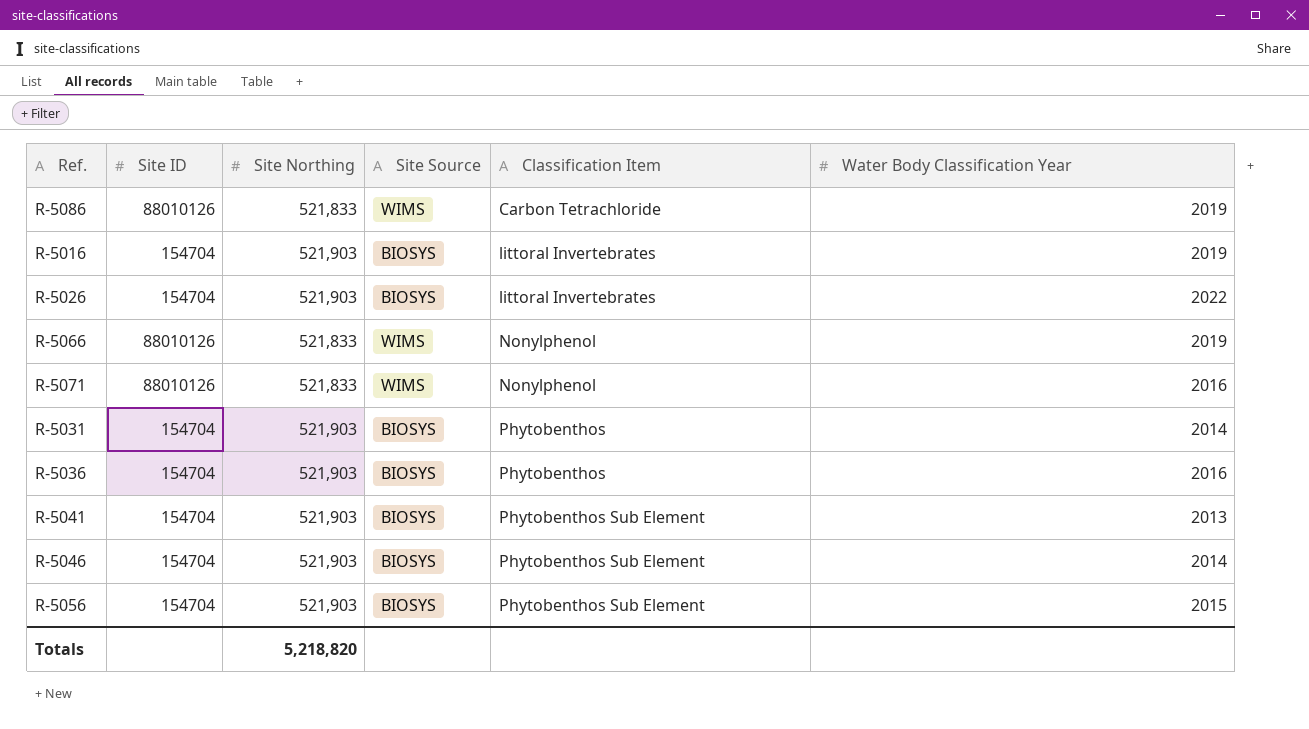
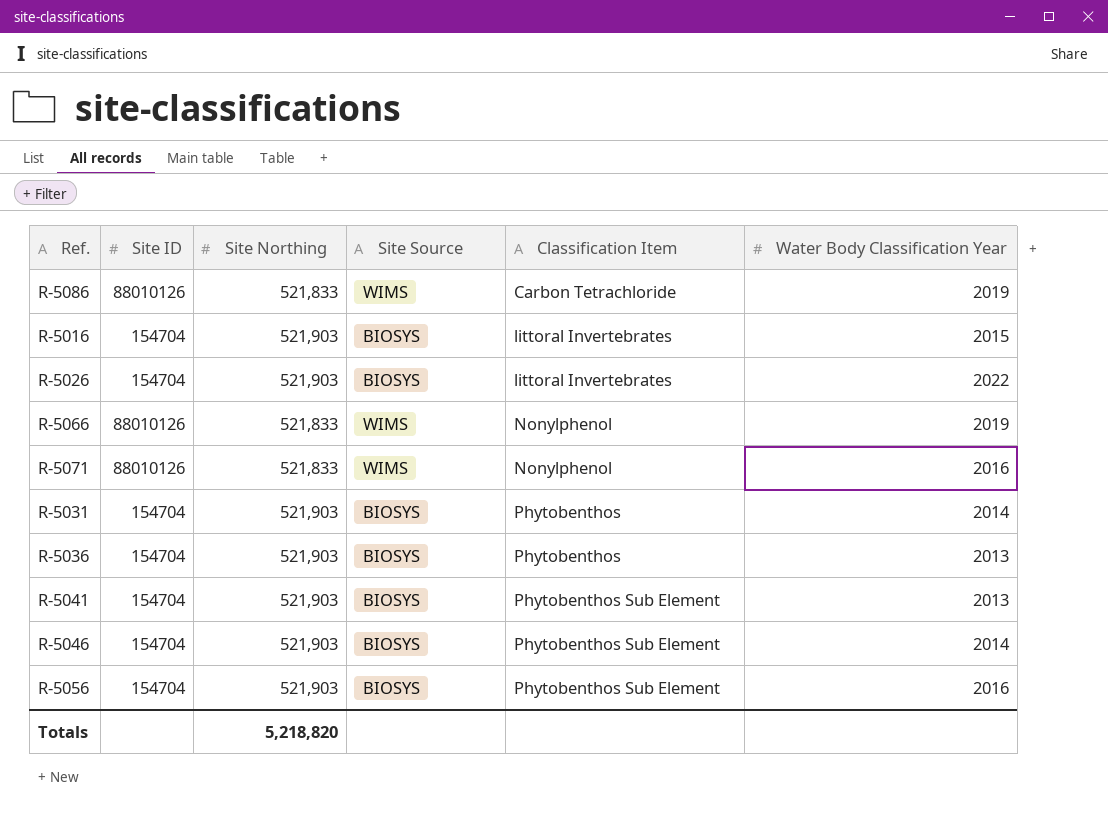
R-5016 | Water Body Classification Year: 2019 -> 2015
R-5036 | Water Body Classification Year: 2016 -> 2013
R-5056 | Water Body Classification Year: 2015 -> 2016

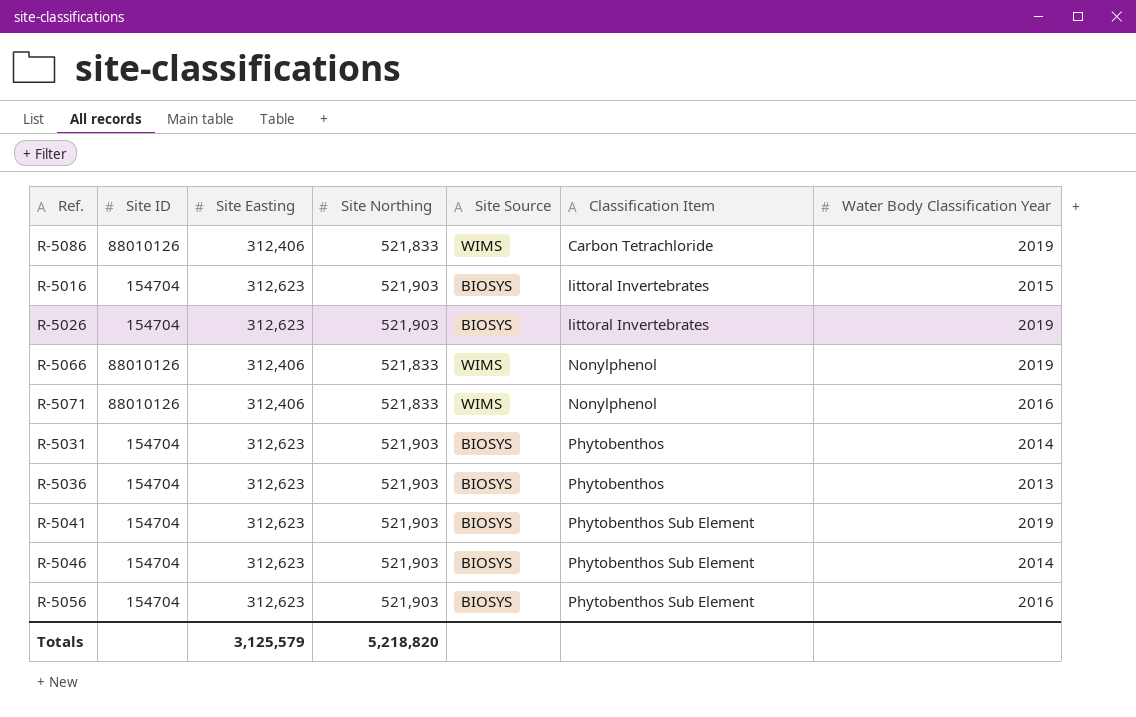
column Site Easting | position: none -> 3
R-5026 | Water Body Classification Year: 2022 -> 2019
R-5041 | Water Body Classification Year: 2013 -> 2019

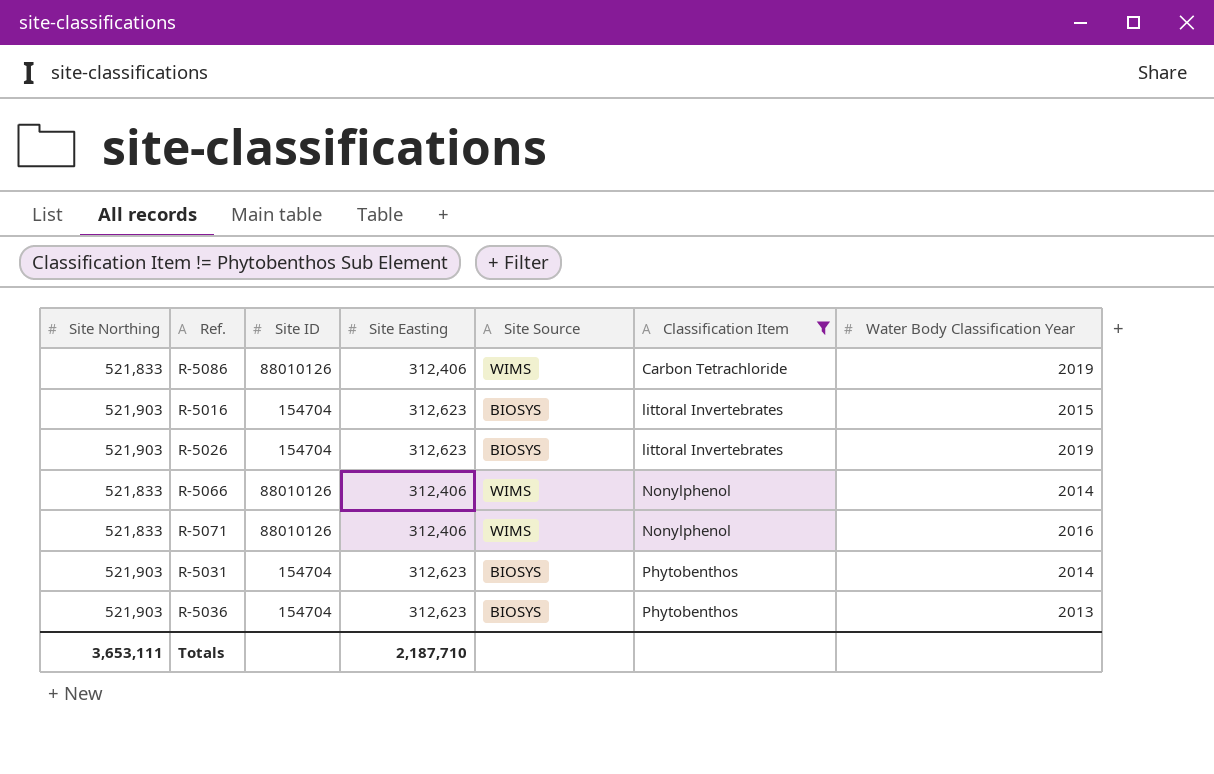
filter: none -> Classification Item != Phytobenthos Sub Element
column Site Northing | position: 4 -> 1
R-5066 | Water Body Classification Year: 2019 -> 2014
Totals | Site Northing: 5,218,820 -> 3,653,111
Totals | Site Easting: 3,125,579 -> 2,187,710

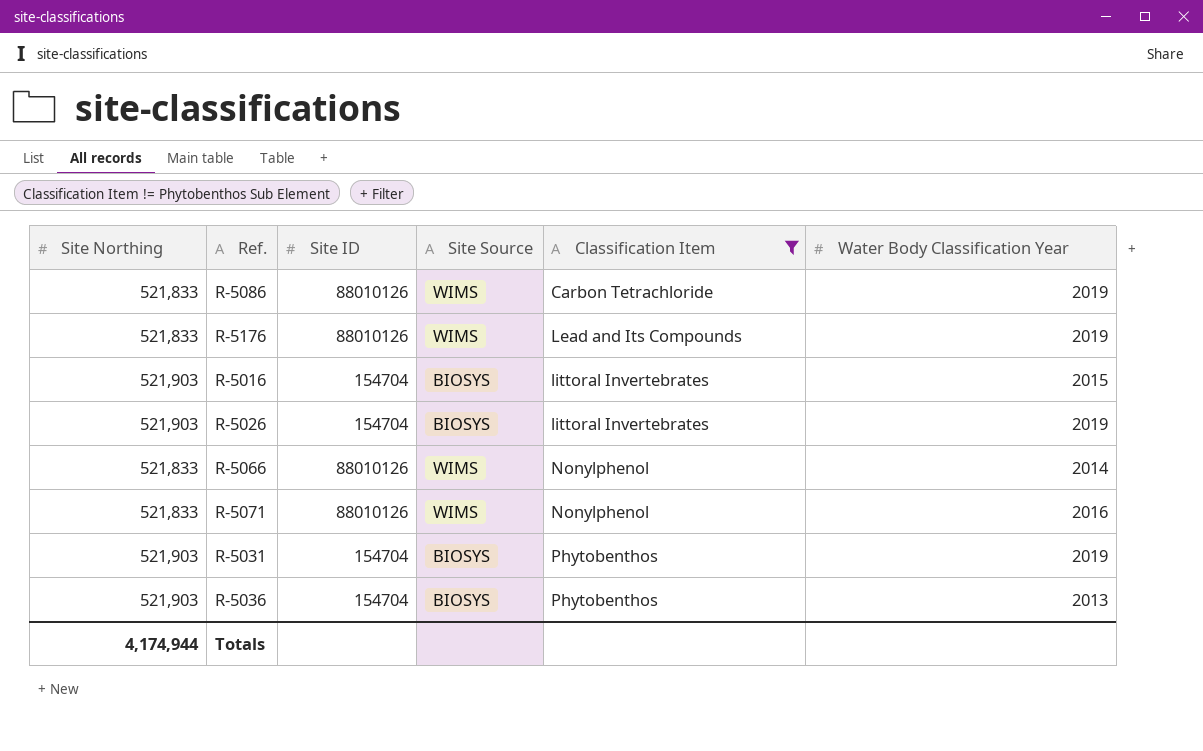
column Site Easting | position: 4 -> none
row R-5176: none -> 521,833 | 88010126 | WIMS | Lead and Its Compounds | 2019
R-5031 | Water Body Classification Year: 2014 -> 2019
Totals | Site Northing: 3,653,111 -> 4,174,944

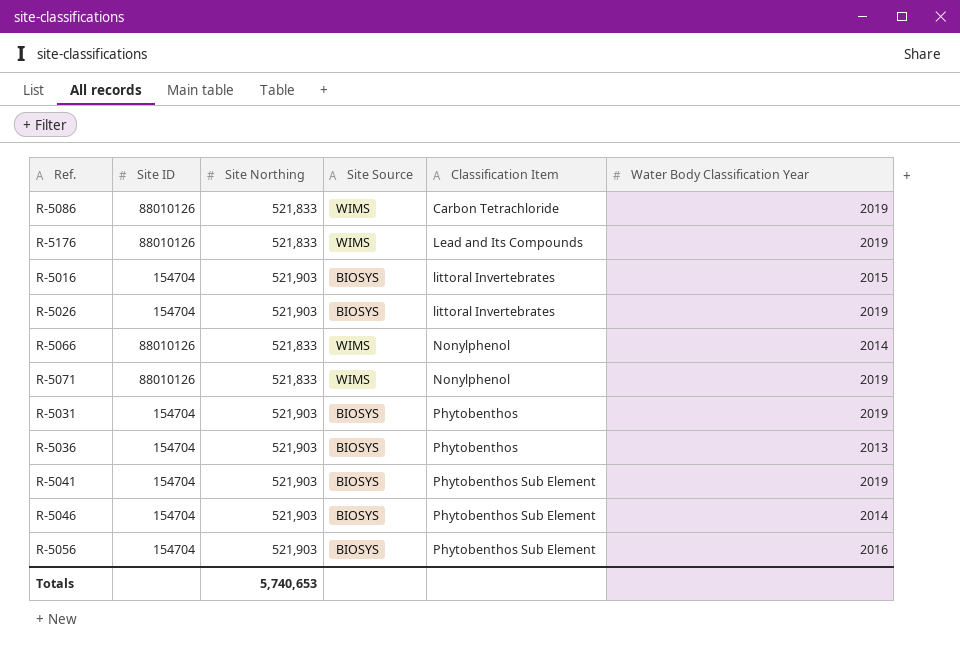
filter: Classification Item != Phytobenthos Sub Element -> none
column Site Northing | position: 1 -> 3
R-5071 | Water Body Classification Year: 2016 -> 2019
Totals | Site Northing: 4,174,944 -> 5,740,653

